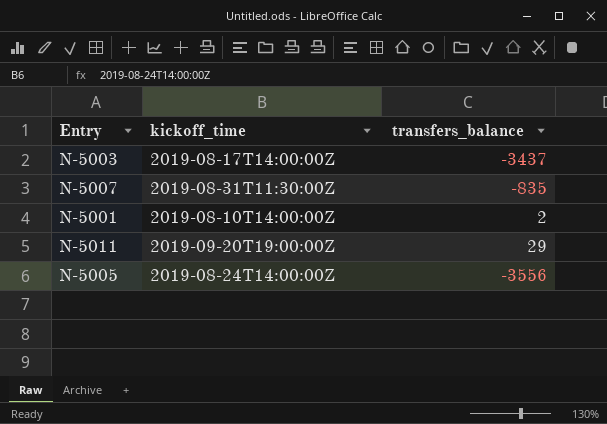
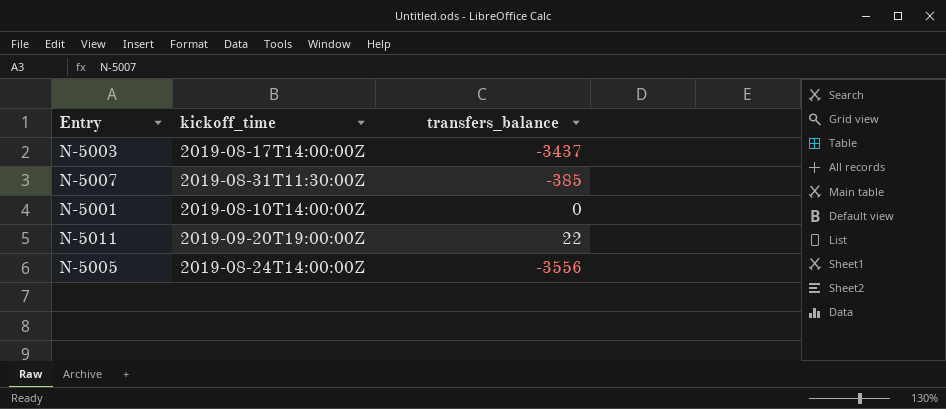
N-5007 | transfers_balance: -835 -> -385
N-5001 | transfers_balance: 2 -> 0
N-5011 | transfers_balance: 29 -> 22

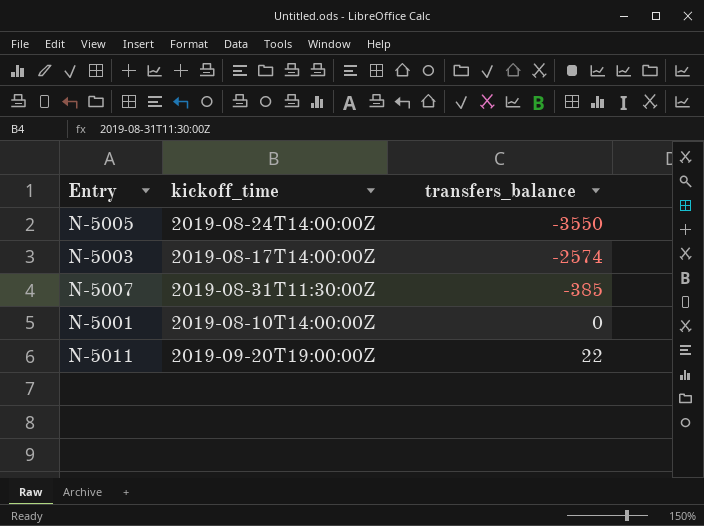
row order: none -> transfers_balance ascending
N-5005 | transfers_balance: -3556 -> -3550
N-5003 | transfers_balance: -3437 -> -2574

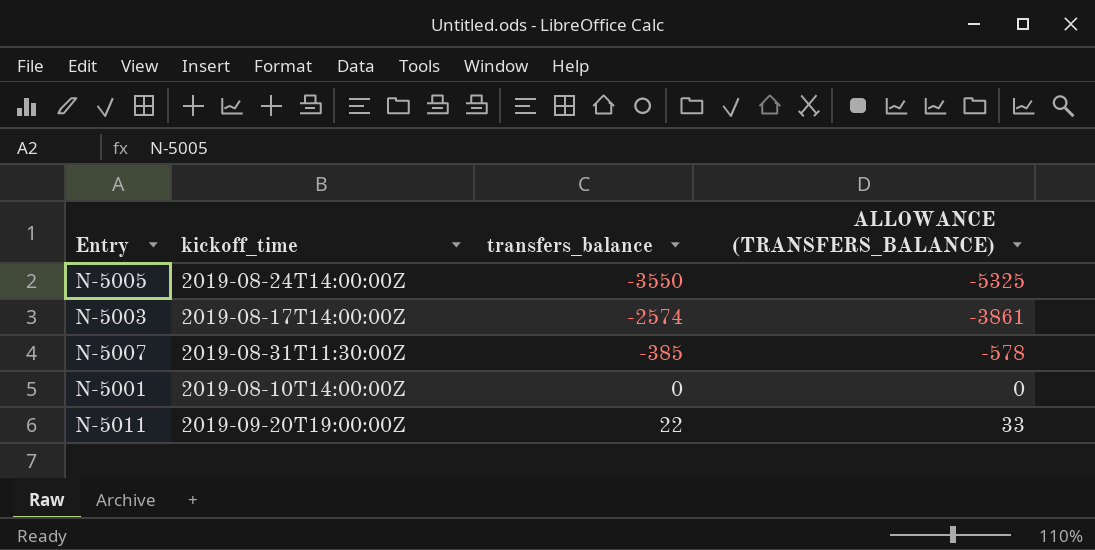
column ALLOWANCE (TRANSFERS_BALANCE) | formula: none -> [transfers_balance] * 1.5

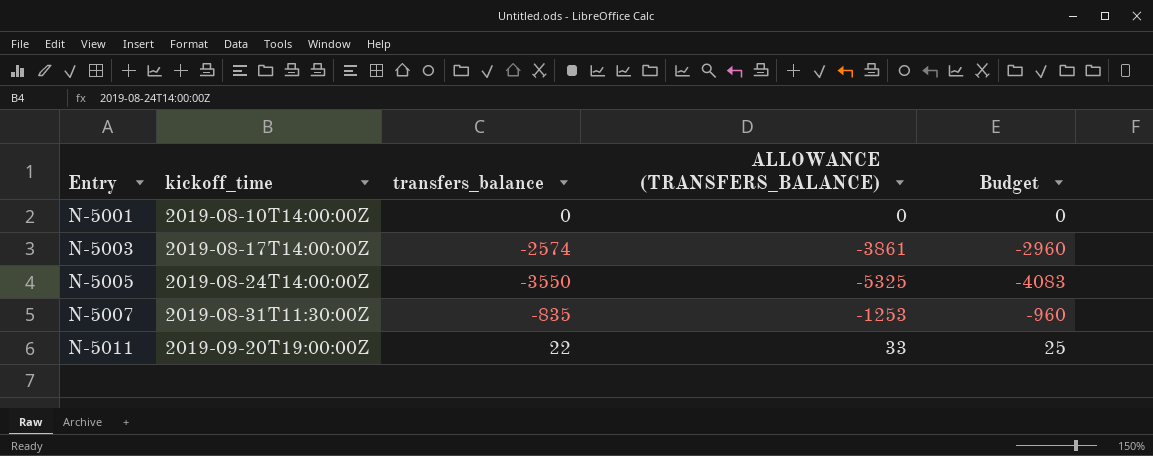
row order: transfers_balance ascending -> Entry ascending
column Budget | formula: none -> [transfers_balance] * 1.15
N-5007 | transfers_balance: -385 -> -835
N-5007 | ALLOWANCE (TRANSFERS_BALANCE): -578 -> -1253

